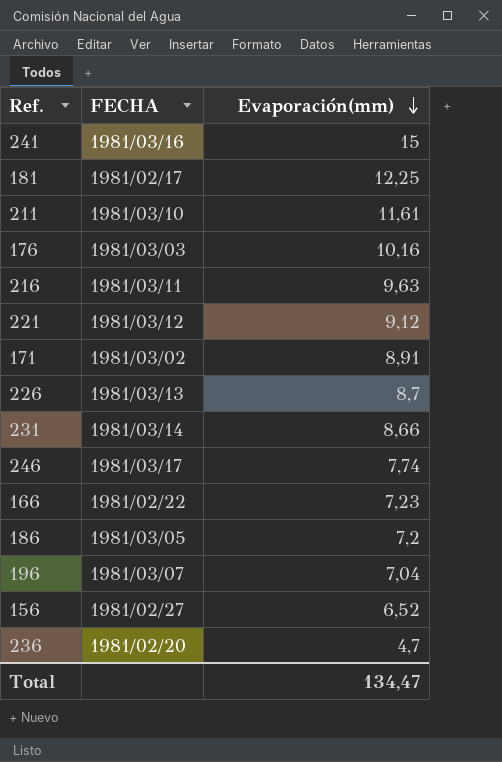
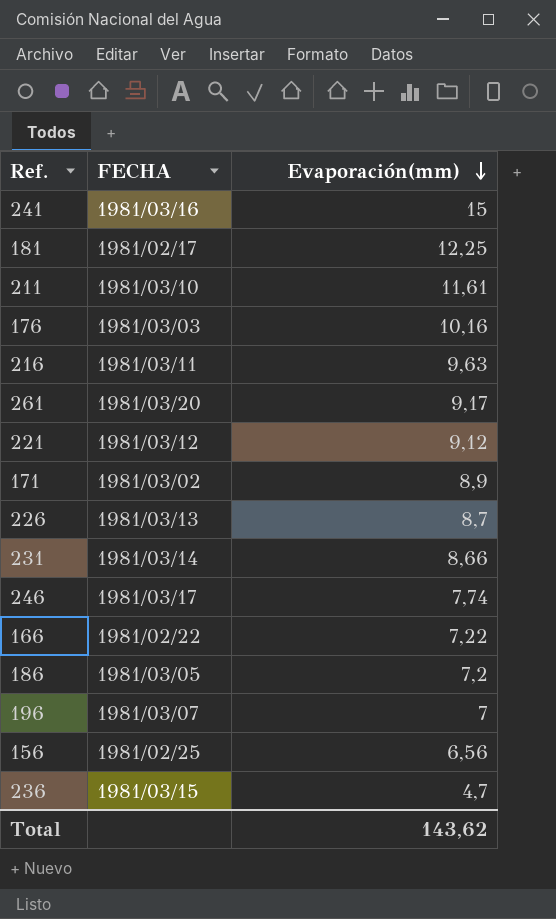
row 261: none -> 1981/03/20 | 9,17
171 | Evaporación(mm): 8,91 -> 8,9
166 | Evaporación(mm): 7,23 -> 7,22
196 | Evaporación(mm): 7,04 -> 7
156 | FECHA: 1981/02/27 -> 1981/02/25
156 | Evaporación(mm): 6,52 -> 6,56
236 | FECHA: 1981/02/20 -> 1981/03/15
Total | Evaporación(mm): 134,47 -> 143,62

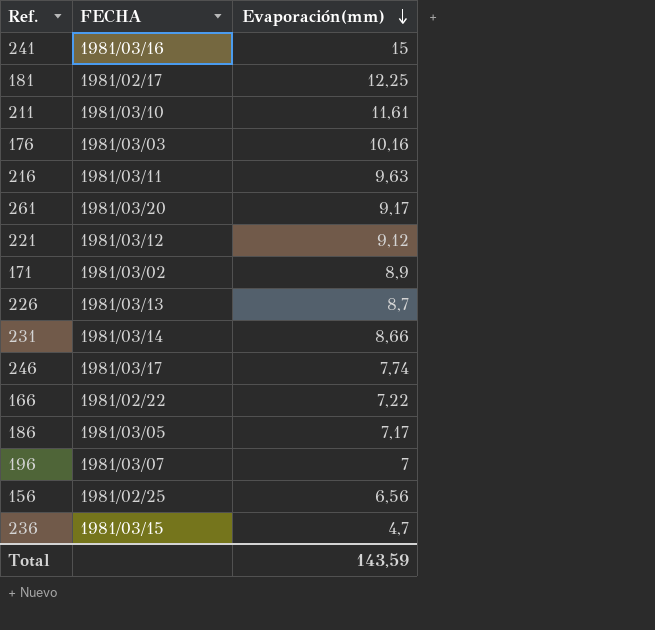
186 | Evaporación(mm): 7,2 -> 7,17
Total | Evaporación(mm): 143,62 -> 143,59

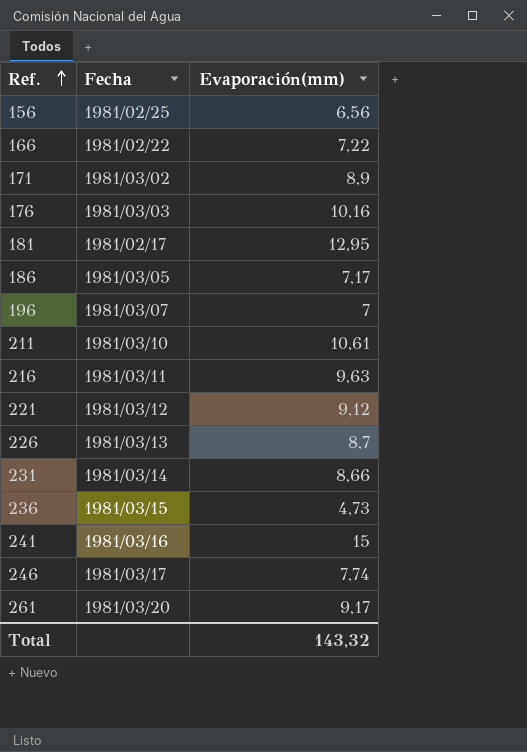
row order: Evaporación(mm) descending -> Ref. ascending
column name: FECHA -> Fecha
181 | Evaporación(mm): 12,25 -> 12,95
211 | Evaporación(mm): 11,61 -> 10,61
236 | Evaporación(mm): 4,7 -> 4,73
Total | Evaporación(mm): 143,59 -> 143,32

